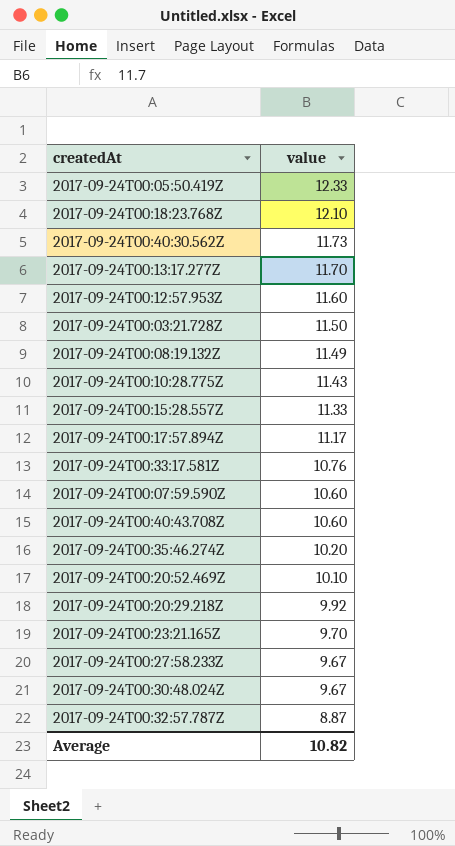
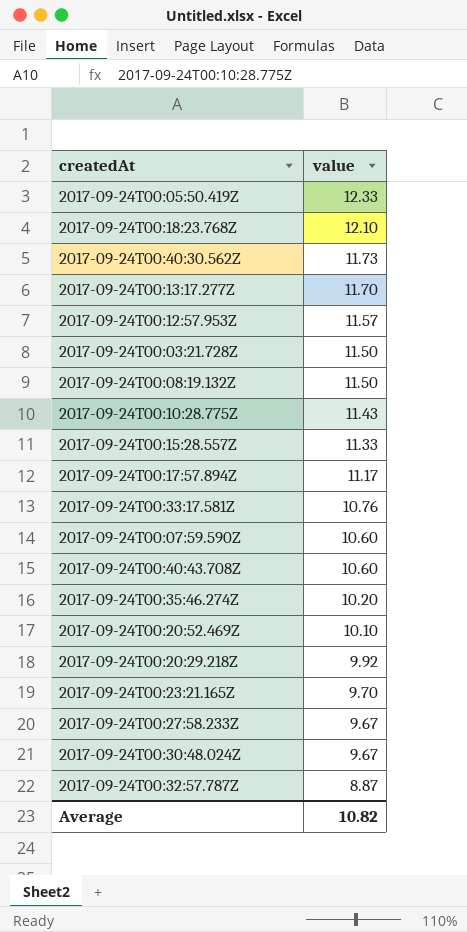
2017-09-24T00:12:57.953Z | value: 11.60 -> 11.57
2017-09-24T00:08:19.132Z | value: 11.49 -> 11.50

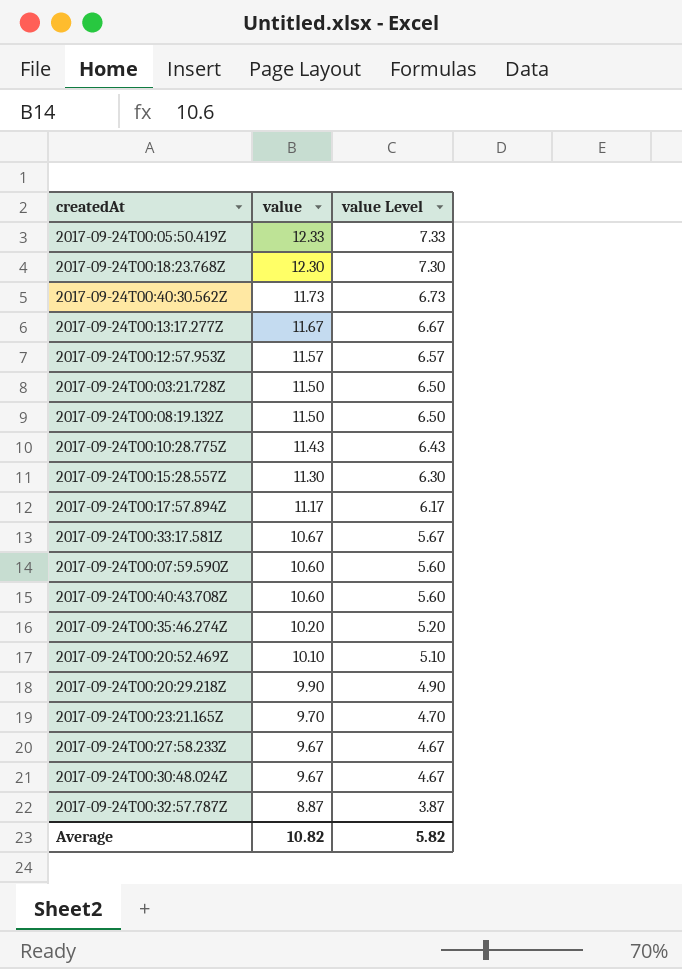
column value Level | formula: none -> [value] - 5
2017-09-24T00:18:23.768Z | value: 12.10 -> 12.30
2017-09-24T00:13:17.277Z | value: 11.70 -> 11.67
2017-09-24T00:15:28.557Z | value: 11.33 -> 11.30
2017-09-24T00:33:17.581Z | value: 10.76 -> 10.67
2017-09-24T00:20:29.218Z | value: 9.92 -> 9.90

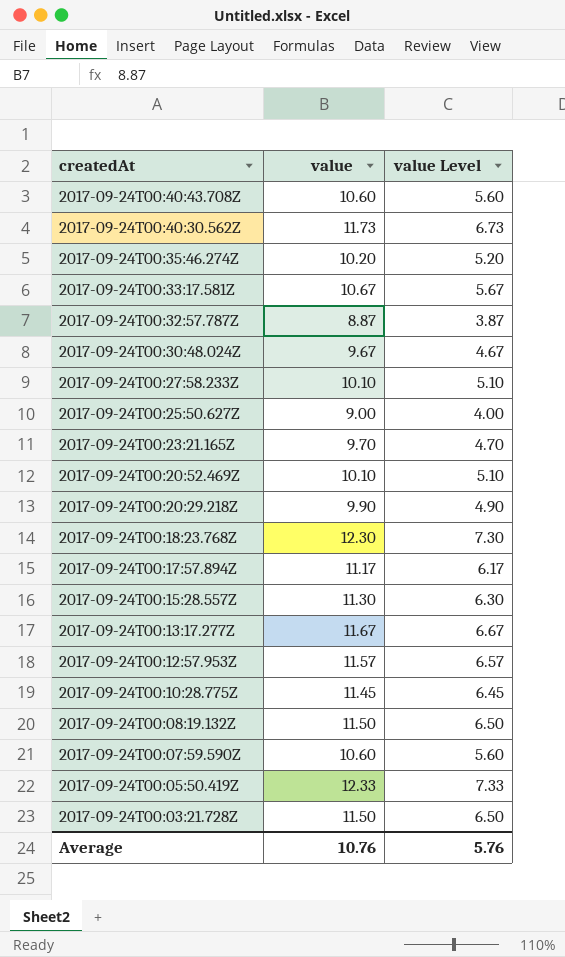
row order: value descending -> createdAt descending
2017-09-24T00:27:58.233Z | value: 9.67 -> 10.10
2017-09-24T00:27:58.233Z | value Level: 4.67 -> 5.10
row 2017-09-24T00:25:50.627Z: none -> 9.00 | 4.00
2017-09-24T00:10:28.775Z | value: 11.43 -> 11.45
2017-09-24T00:10:28.775Z | value Level: 6.43 -> 6.45
Average | value: 10.82 -> 10.76
Average | value Level: 5.82 -> 5.76

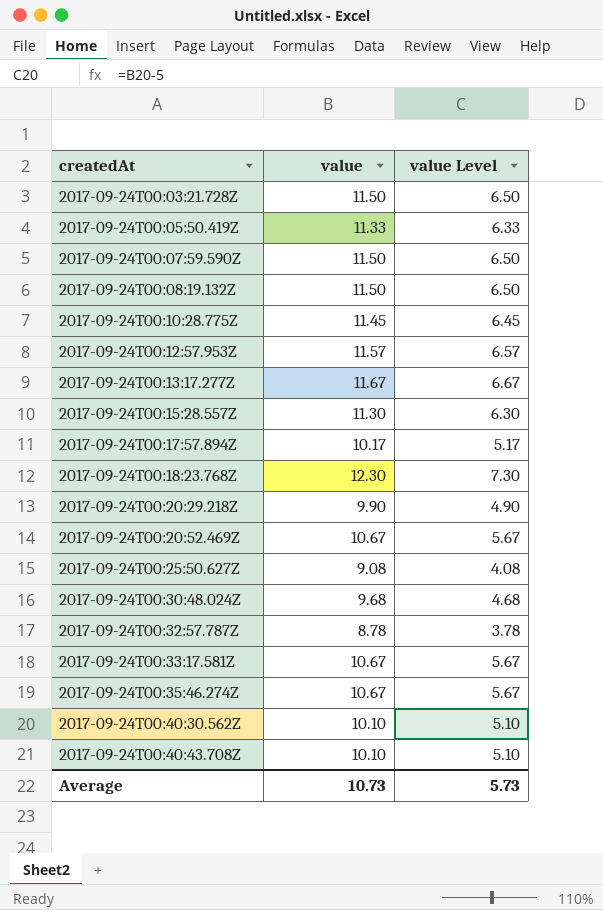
row order: createdAt descending -> createdAt ascending
row 2017-09-24T00:27:58.233Z: 10.10 | 5.10 -> none
row 2017-09-24T00:23:21.165Z: 9.70 | 4.70 -> none
2017-09-24T00:05:50.419Z | value: 12.33 -> 11.33
2017-09-24T00:05:50.419Z | value Level: 7.33 -> 6.33
2017-09-24T00:07:59.590Z | value: 10.60 -> 11.50
2017-09-24T00:07:59.590Z | value Level: 5.60 -> 6.50
2017-09-24T00:17:57.894Z | value: 11.17 -> 10.17
2017-09-24T00:17:57.894Z | value Level: 6.17 -> 5.17
2017-09-24T00:20:52.469Z | value: 10.10 -> 10.67
2017-09-24T00:20:52.469Z | value Level: 5.10 -> 5.67
2017-09-24T00:25:50.627Z | value: 9.00 -> 9.08
2017-09-24T00:25:50.627Z | value Level: 4.00 -> 4.08
2017-09-24T00:30:48.024Z | value: 9.67 -> 9.68
2017-09-24T00:30:48.024Z | value Level: 4.67 -> 4.68
2017-09-24T00:32:57.787Z | value: 8.87 -> 8.78
2017-09-24T00:32:57.787Z | value Level: 3.87 -> 3.78
2017-09-24T00:35:46.274Z | value: 10.20 -> 10.67
2017-09-24T00:35:46.274Z | value Level: 5.20 -> 5.67
2017-09-24T00:40:30.562Z | value: 11.73 -> 10.10
2017-09-24T00:40:30.562Z | value Level: 6.73 -> 5.10
2017-09-24T00:40:43.708Z | value: 10.60 -> 10.10
2017-09-24T00:40:43.708Z | value Level: 5.60 -> 5.10
Average | value: 10.76 -> 10.73
Average | value Level: 5.76 -> 5.73

